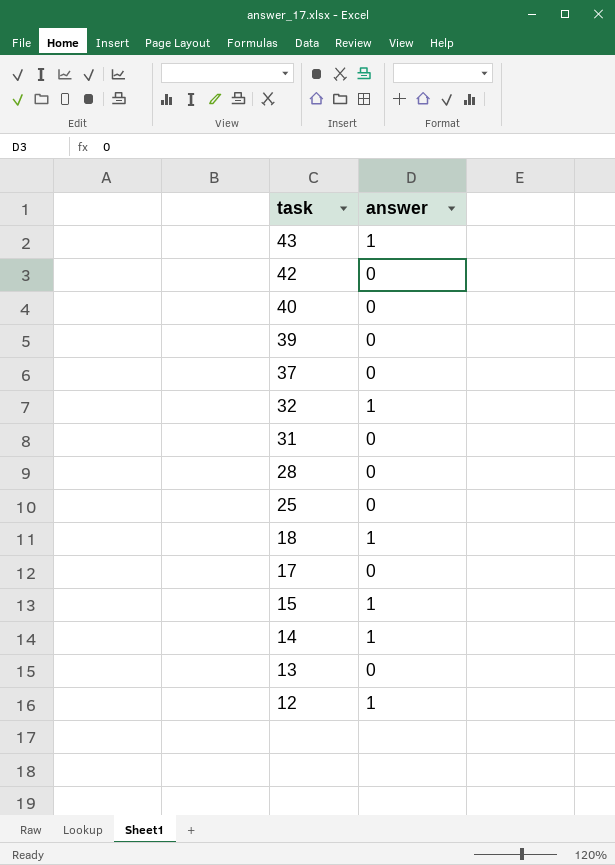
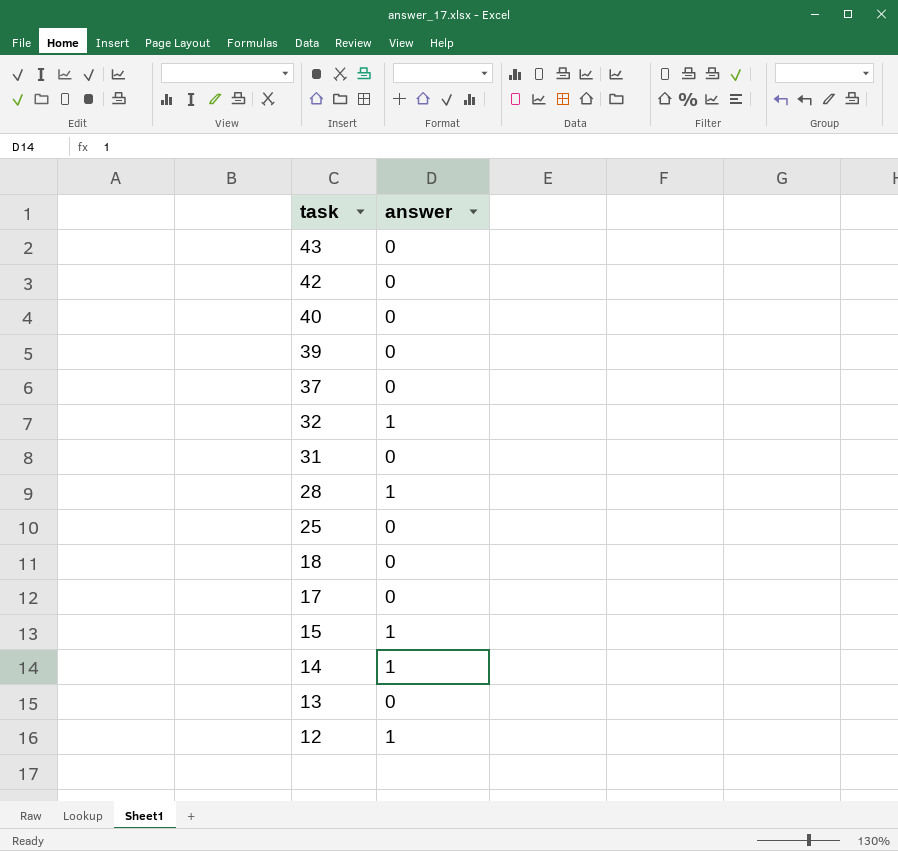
43 | answer: 1 -> 0
28 | answer: 0 -> 1
18 | answer: 1 -> 0

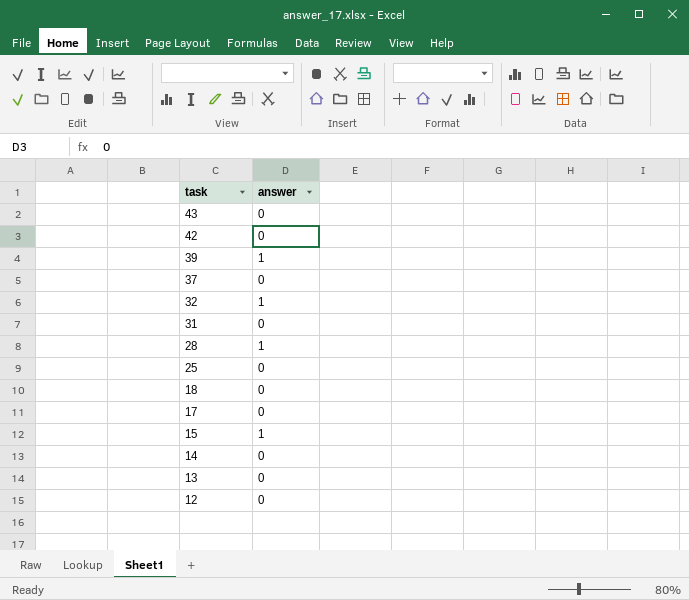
row 40: 0 -> none
39 | answer: 0 -> 1
14 | answer: 1 -> 0
12 | answer: 1 -> 0

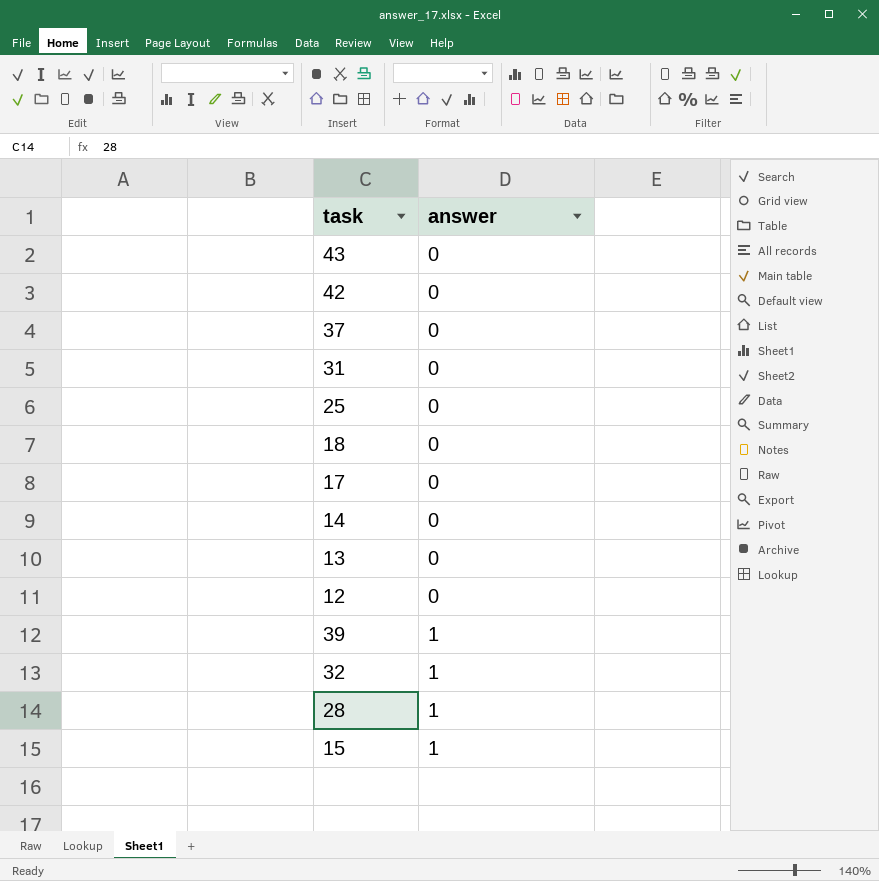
row order: task descending -> answer ascending

